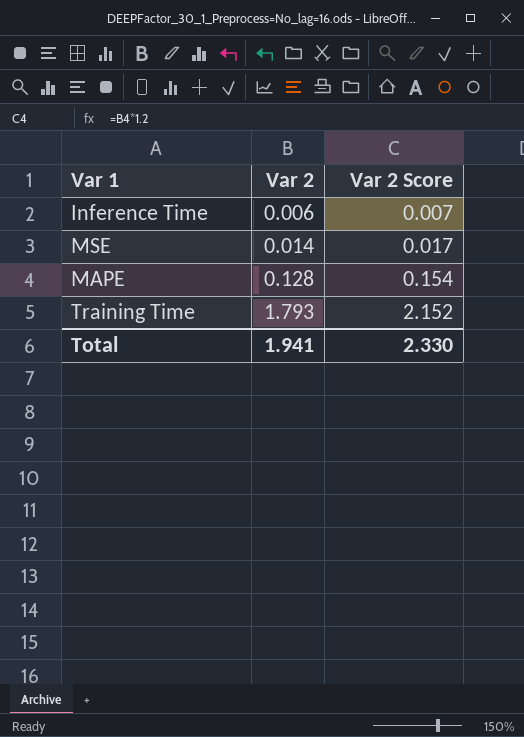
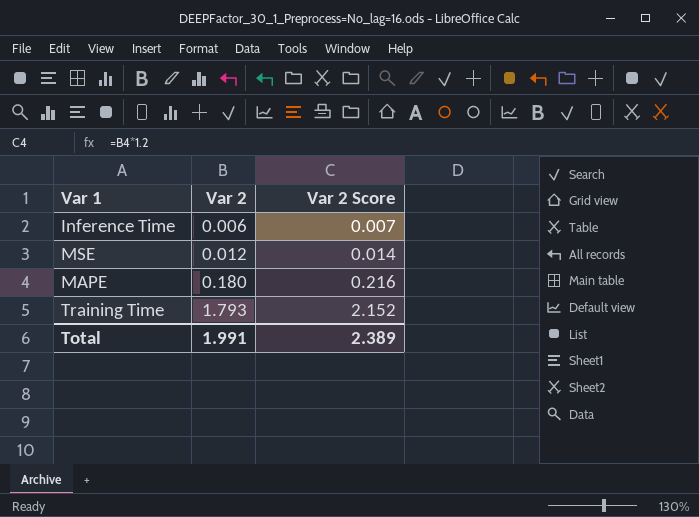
MSE | Var 2: 0.014 -> 0.012
MSE | Var 2 Score: 0.017 -> 0.014
MAPE | Var 2: 0.128 -> 0.180
MAPE | Var 2 Score: 0.154 -> 0.216
Total | Var 2: 1.941 -> 1.991
Total | Var 2 Score: 2.330 -> 2.389

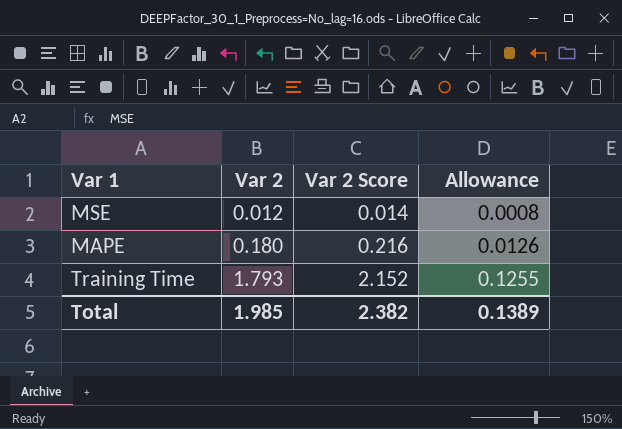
column Allowance | formula: none -> [Var 2] * 0.07
row Inference Time: 0.006 | 0.007 -> none
Total | Var 2: 1.991 -> 1.985
Total | Var 2 Score: 2.389 -> 2.382

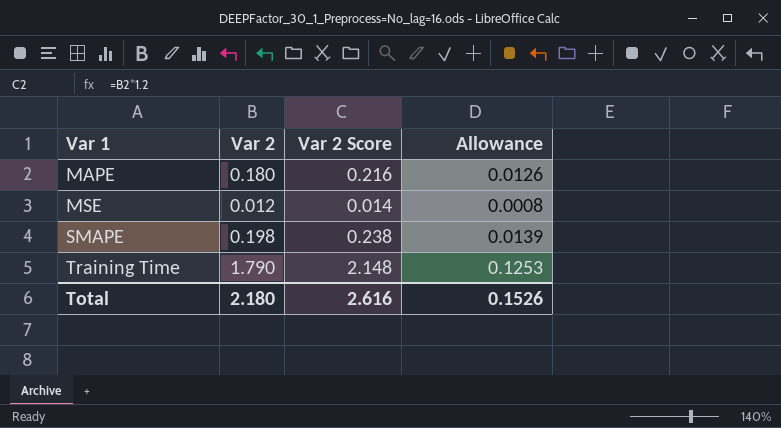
row order: Var 2 ascending -> Var 1 ascending
row SMAPE: none -> 0.198 | 0.238 | 0.0139
Training Time | Var 2: 1.793 -> 1.790
Training Time | Var 2 Score: 2.152 -> 2.148
Training Time | Allowance: 0.1255 -> 0.1253
Total | Var 2: 1.985 -> 2.180
Total | Var 2 Score: 2.382 -> 2.616
Total | Allowance: 0.1389 -> 0.1526

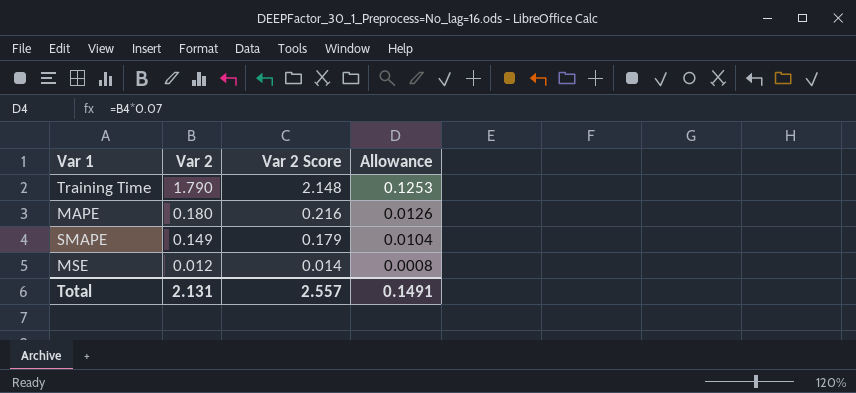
row order: Var 1 ascending -> Var 2 descending
SMAPE | Var 2: 0.198 -> 0.149
SMAPE | Var 2 Score: 0.238 -> 0.179
SMAPE | Allowance: 0.0139 -> 0.0104
Total | Var 2: 2.180 -> 2.131
Total | Var 2 Score: 2.616 -> 2.557
Total | Allowance: 0.1526 -> 0.1491

